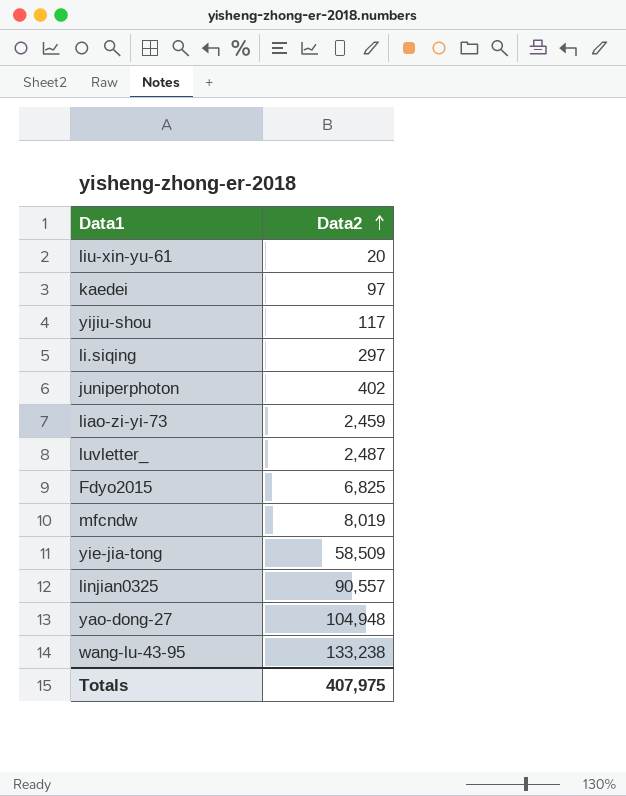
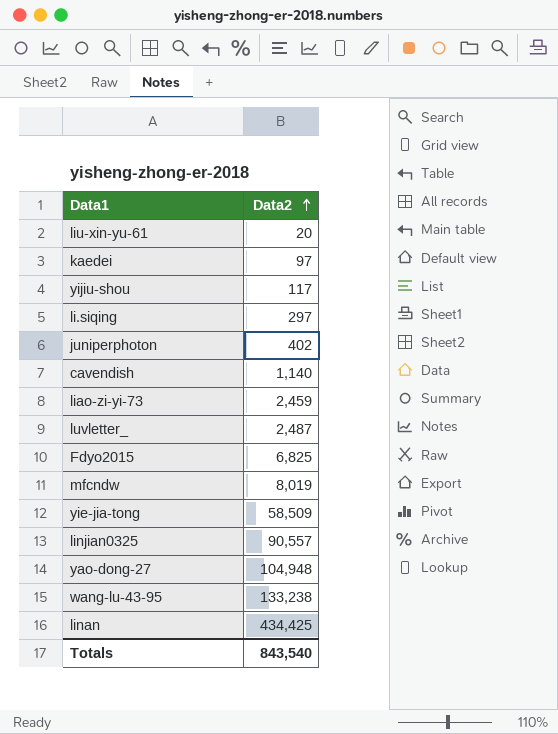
row cavendish: none -> 1,140
row linan: none -> 434,425
Totals | Data2: 407,975 -> 843,540

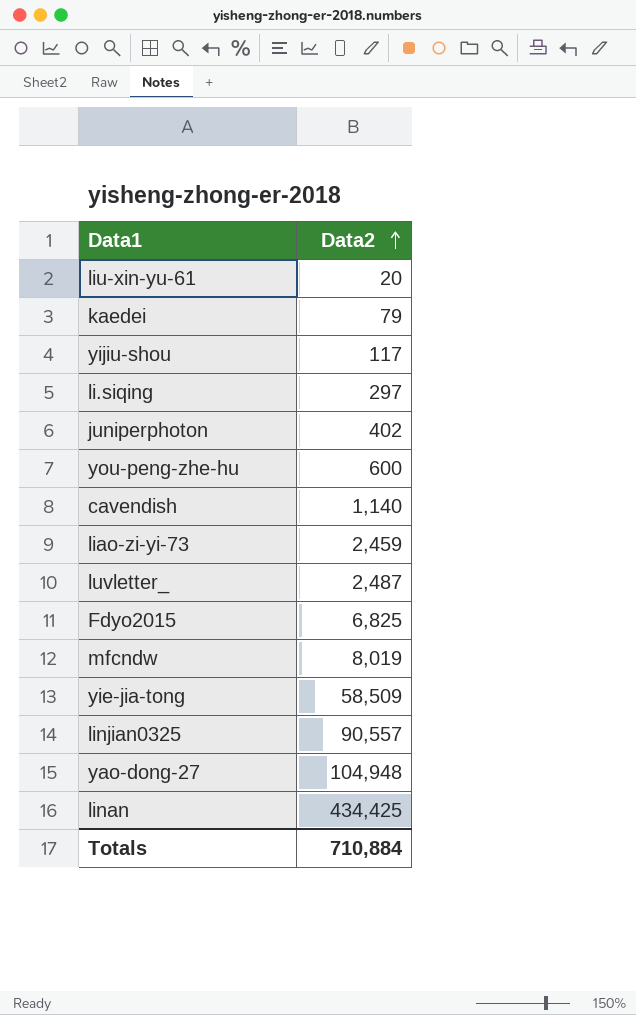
row wang-lu-43-95: 133,238 -> none
kaedei | Data2: 97 -> 79
row you-peng-zhe-hu: none -> 600
Totals | Data2: 843,540 -> 710,884

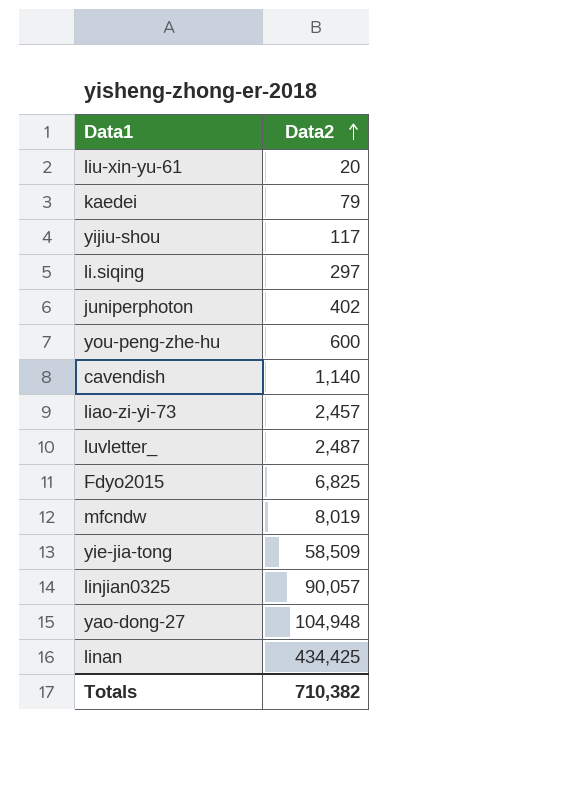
liao-zi-yi-73 | Data2: 2,459 -> 2,457
linjian0325 | Data2: 90,557 -> 90,057
Totals | Data2: 710,884 -> 710,382

